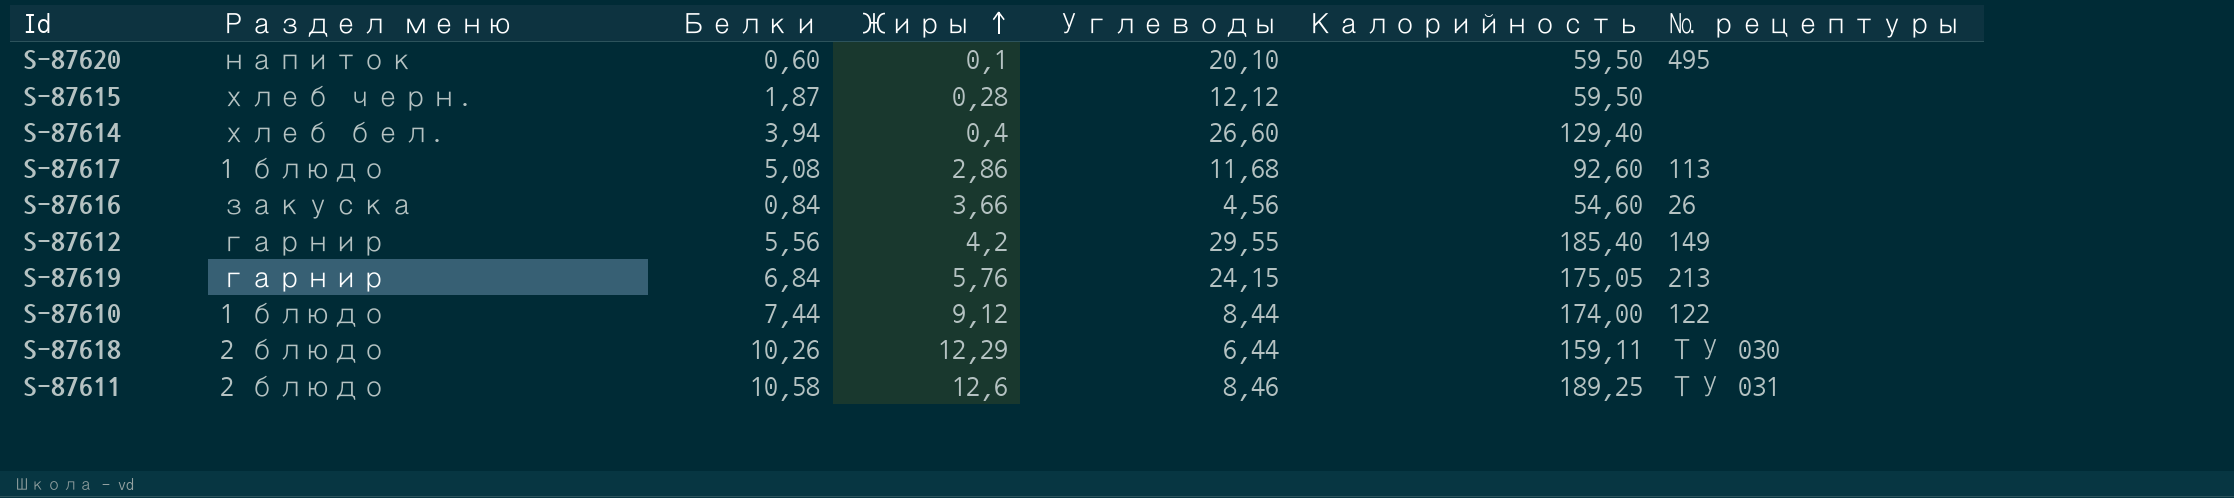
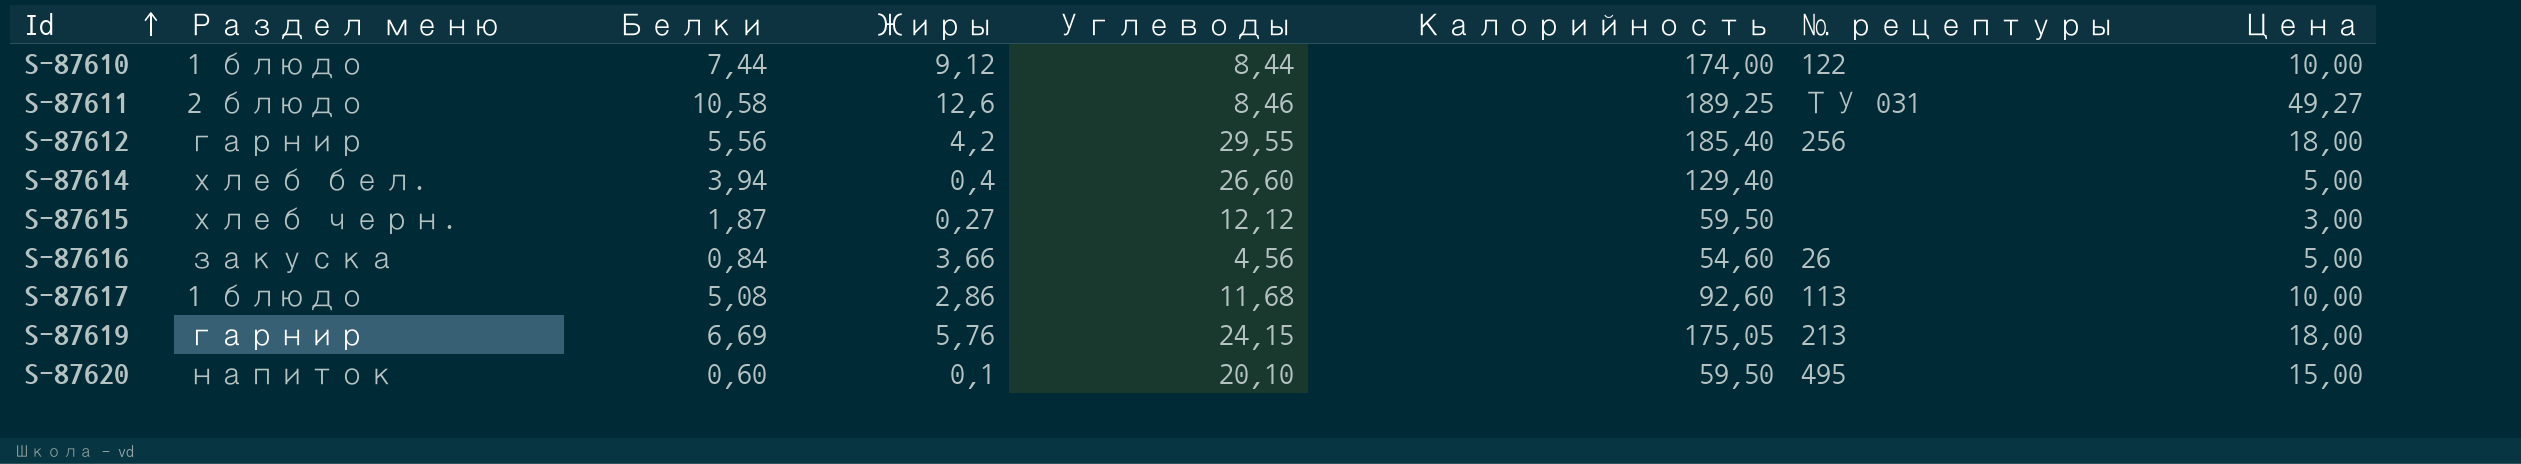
row order: Жиры ascending -> Id ascending
column Цена | position: none -> 8
row S-87618: 2 блюдо | 10,26 | 12,29 | 6,44 | 159,11 | ТУ 030 -> none
S-87612 | № рецептуры: 149 -> 256
S-87615 | Жиры: 0,28 -> 0,27
S-87619 | Белки: 6,84 -> 6,69

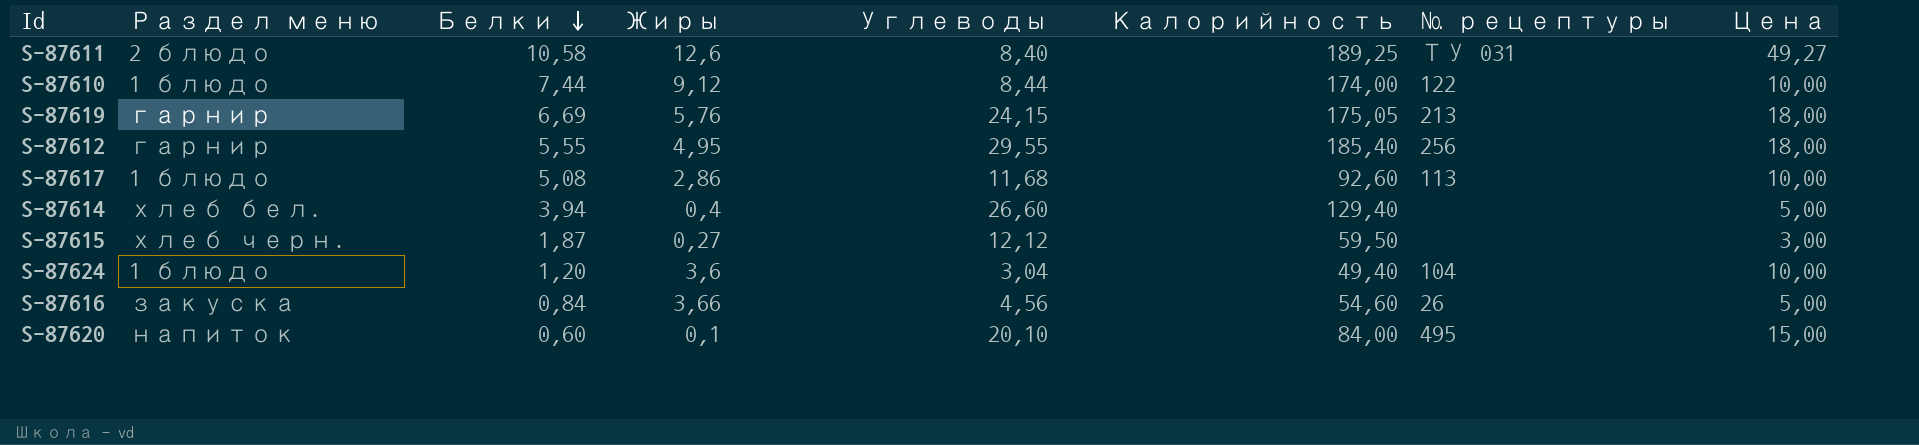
row order: Id ascending -> Белки descending
S-87611 | Углеводы: 8,46 -> 8,40
S-87612 | Белки: 5,56 -> 5,55
S-87612 | Жиры: 4,2 -> 4,95
row S-87624: none -> 1 блюдо | 1,20 | 3,6 | 3,04 | 49,40 | 104 | 10,00
S-87620 | Калорийность: 59,50 -> 84,00

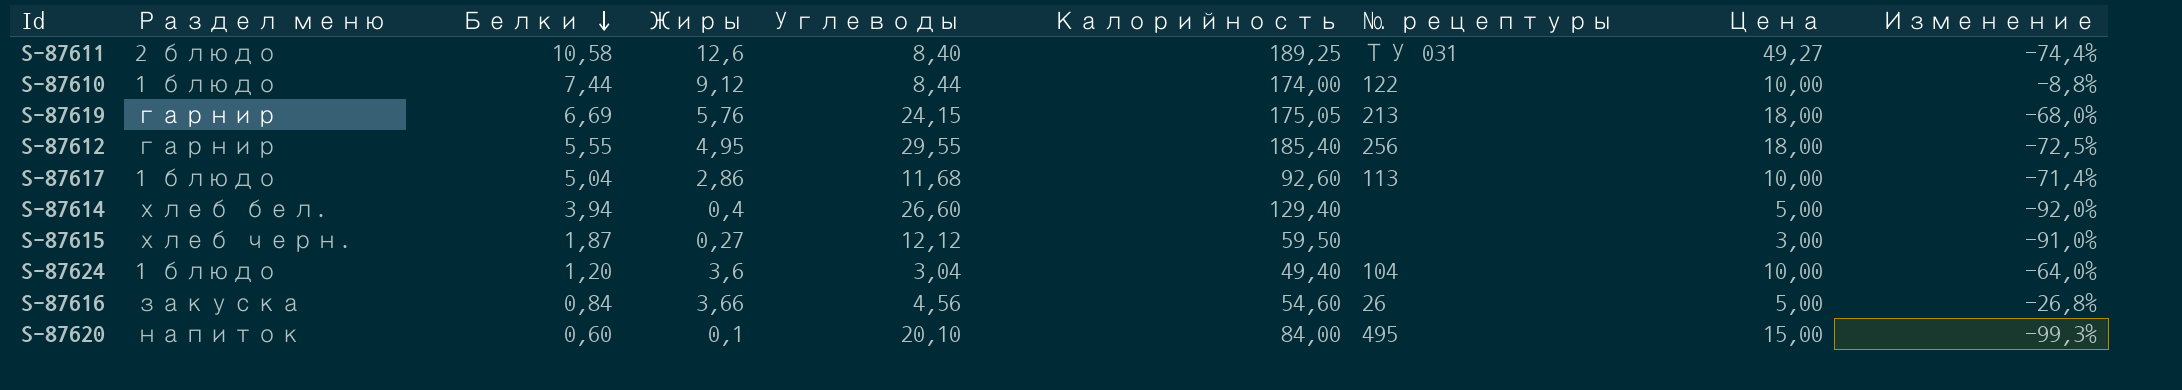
column Изменение | formula: none -> ([Жиры] - [Цена]) / [Цена]
S-87617 | Белки: 5,08 -> 5,04

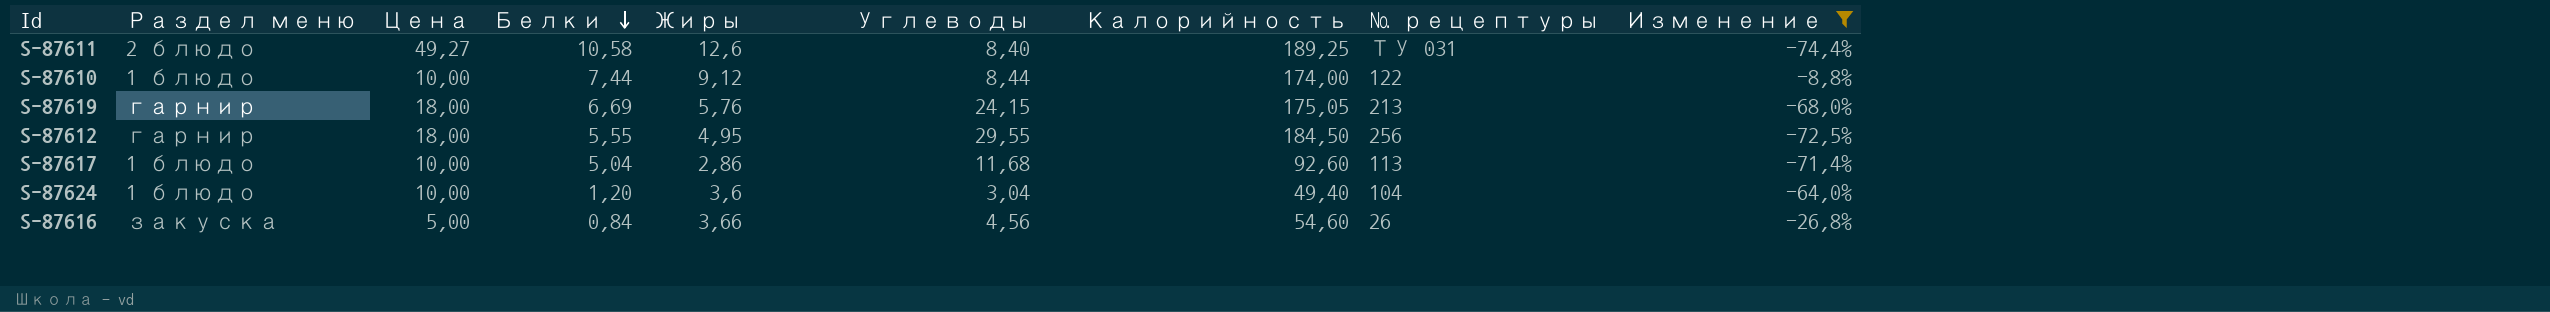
filter: none -> Изменение >= -74,4%
column Цена | position: 8 -> 3
S-87612 | Калорийность: 185,40 -> 184,50

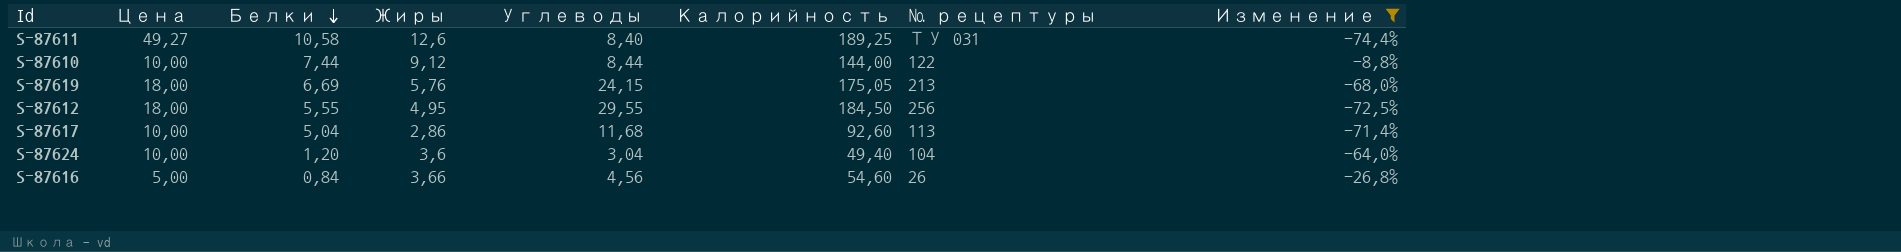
column Раздел меню | position: 2 -> none
S-87610 | Калорийность: 174,00 -> 144,00

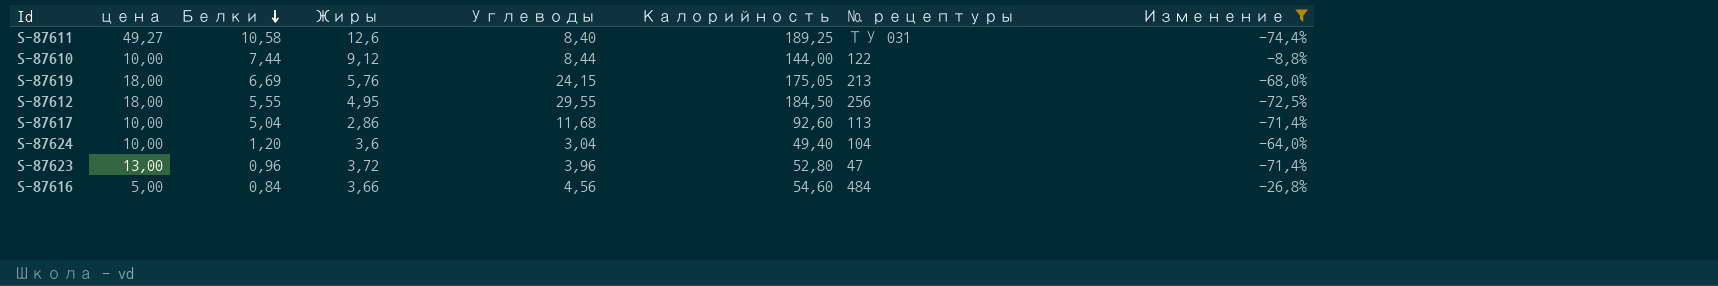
column name: Цена -> цена
row S-87623: none -> 13,00 | 0,96 | 3,72 | 3,96 | 52,80 | 47 | -71,4%
S-87616 | № рецептуры: 26 -> 484

